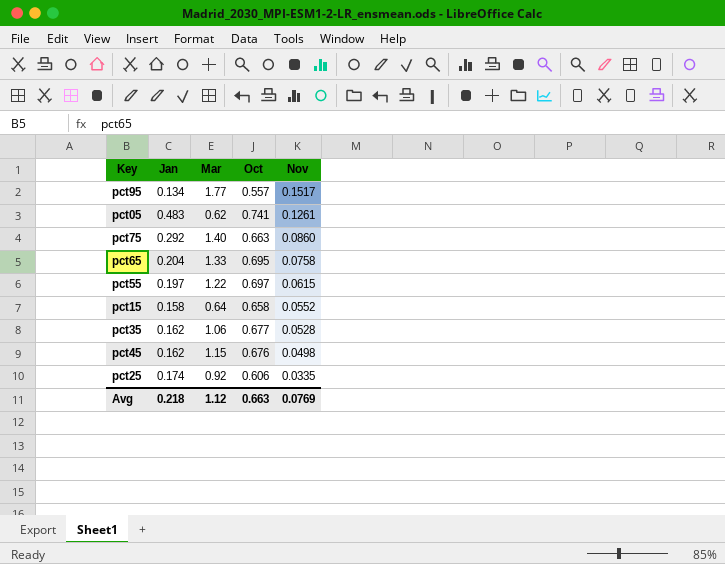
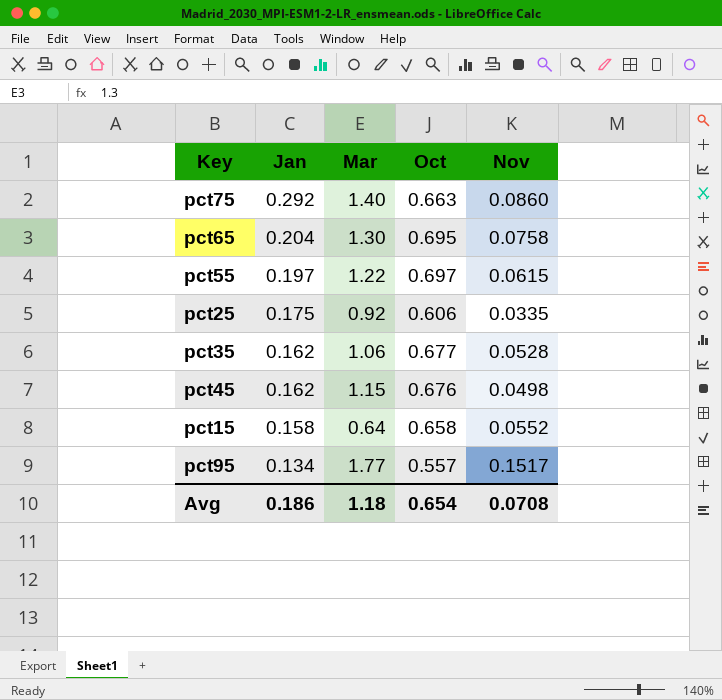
row order: Nov descending -> Jan descending
row pct05: 0.483 | 0.62 | 0.741 | 0.1261 -> none
pct65 | Mar: 1.33 -> 1.30
pct25 | Jan: 0.174 -> 0.175
Avg | Jan: 0.218 -> 0.186
Avg | Mar: 1.12 -> 1.18
Avg | Oct: 0.663 -> 0.654
Avg | Nov: 0.0769 -> 0.0708

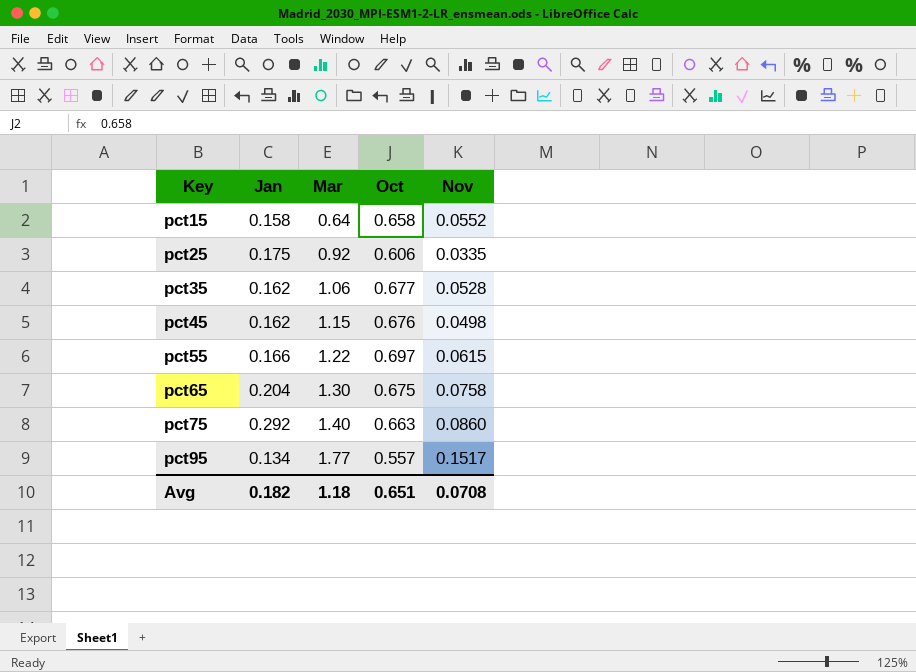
row order: Jan descending -> Key ascending
pct55 | Jan: 0.197 -> 0.166
pct65 | Oct: 0.695 -> 0.675
Avg | Jan: 0.186 -> 0.182
Avg | Oct: 0.654 -> 0.651

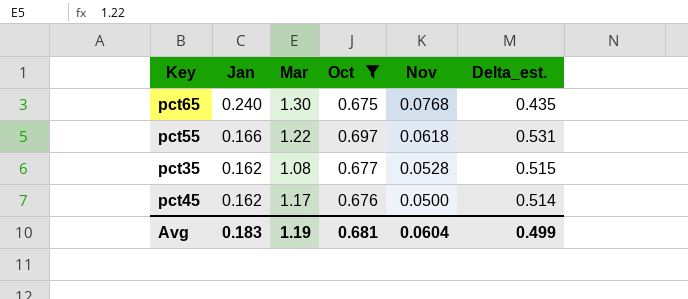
filter: none -> Oct >= 0.675
row order: Key ascending -> Jan descending
column Delta_est. | formula: none -> [Oct] - [Jan]
pct65 | Jan: 0.204 -> 0.240
pct65 | Nov: 0.0758 -> 0.0768
pct55 | Nov: 0.0615 -> 0.0618
pct35 | Mar: 1.06 -> 1.08
pct45 | Mar: 1.15 -> 1.17
pct45 | Nov: 0.0498 -> 0.0500
Avg | Jan: 0.182 -> 0.183
Avg | Mar: 1.18 -> 1.19
Avg | Oct: 0.651 -> 0.681
Avg | Nov: 0.0708 -> 0.0604

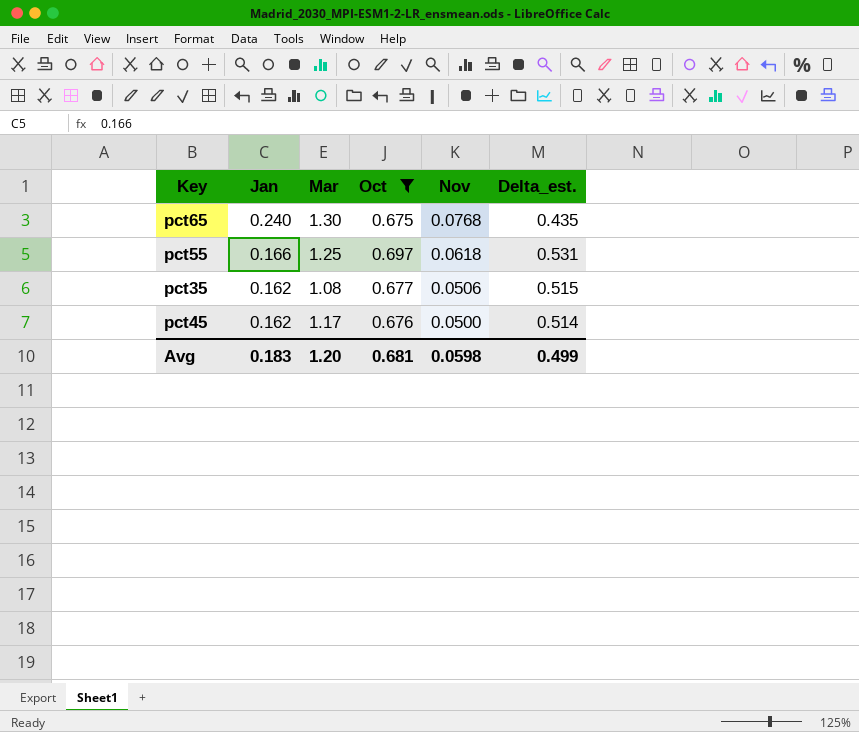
pct55 | Mar: 1.22 -> 1.25
pct35 | Nov: 0.0528 -> 0.0506
Avg | Mar: 1.19 -> 1.20
Avg | Nov: 0.0604 -> 0.0598

